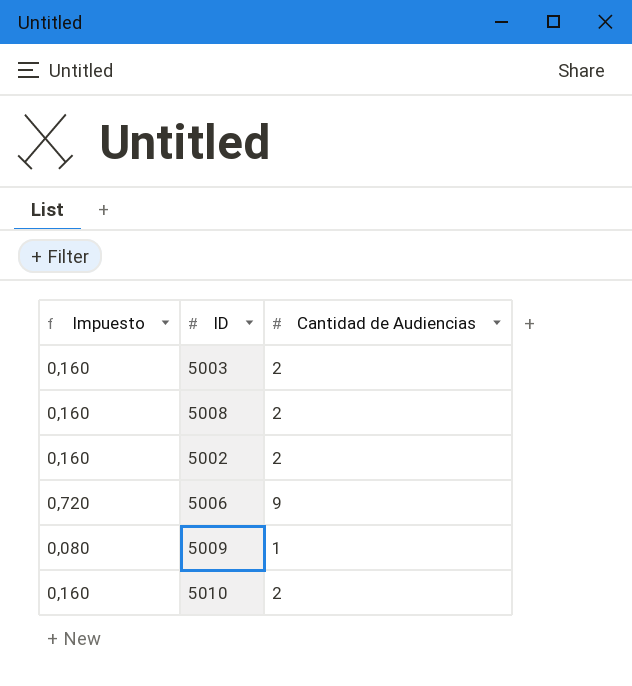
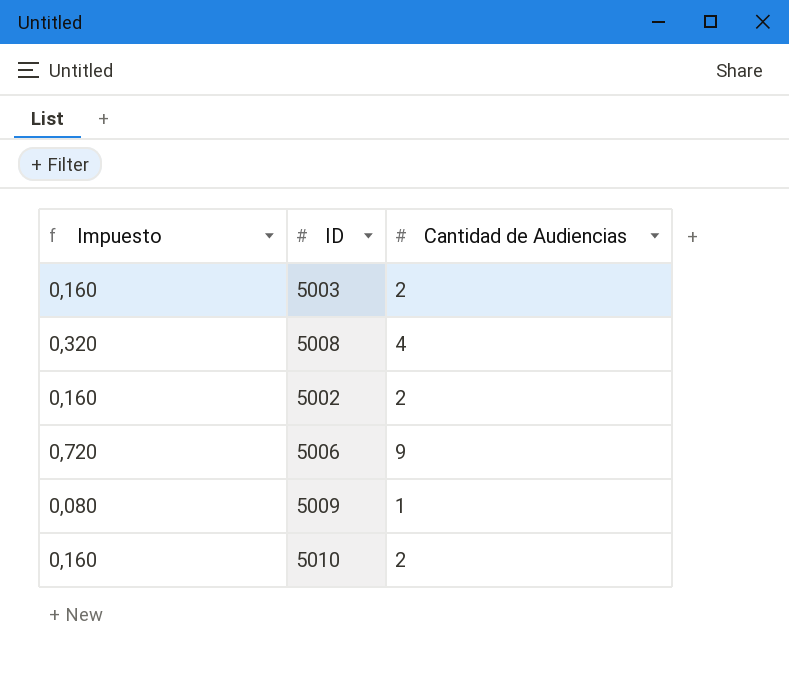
5008 | Impuesto: 0,160 -> 0,320
5008 | Cantidad de Audiencias: 2 -> 4

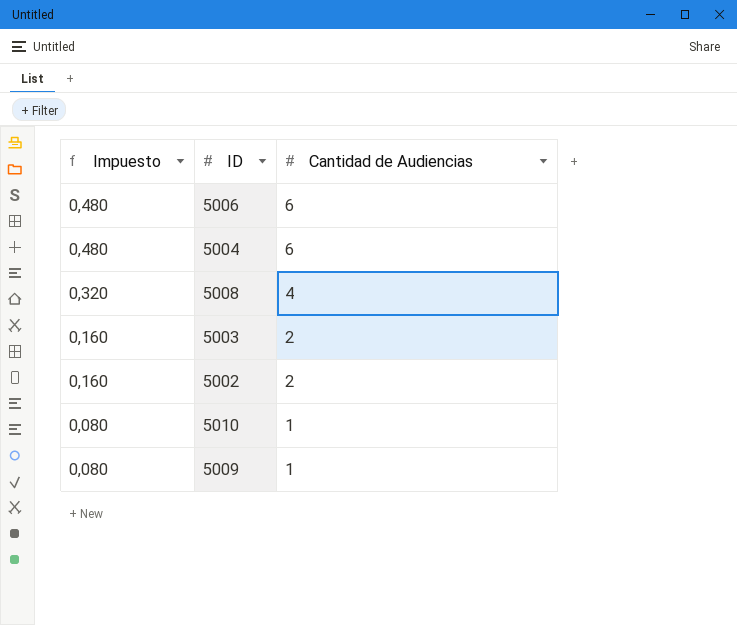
row order: none -> Impuesto descending
5006 | Impuesto: 0,720 -> 0,480
5006 | Cantidad de Audiencias: 9 -> 6
row 5004: none -> 0,480 | 6
5010 | Impuesto: 0,160 -> 0,080
5010 | Cantidad de Audiencias: 2 -> 1

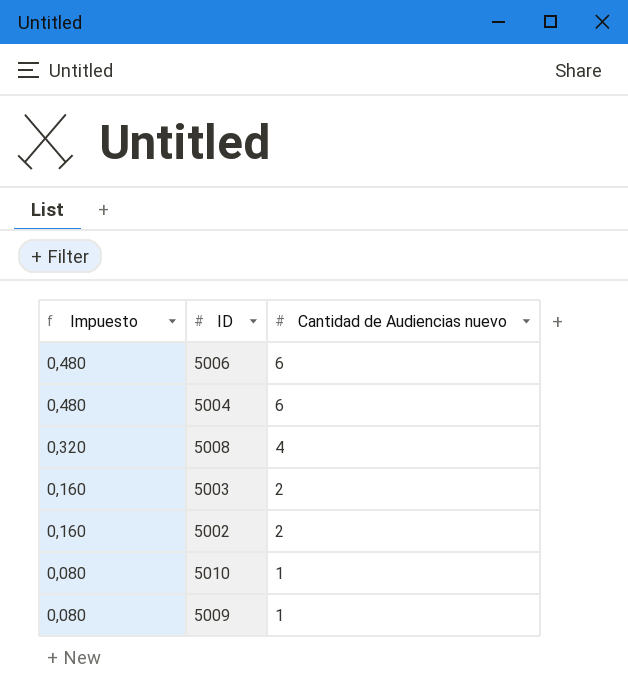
column name: Cantidad de Audiencias -> Cantidad de Audiencias nuevo

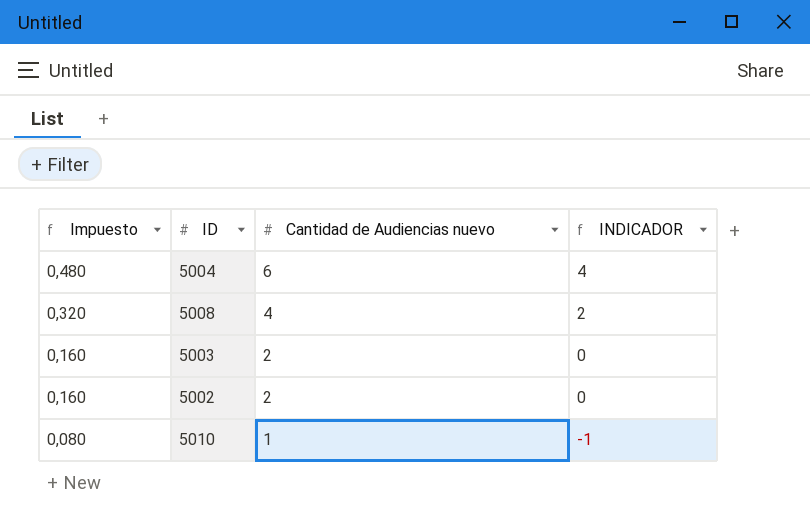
column INDICADOR | formula: none -> [Cantidad de Audiencias nuevo] - 2
row 5006: 0,480 | 6 -> none
row 5009: 0,080 | 1 -> none

